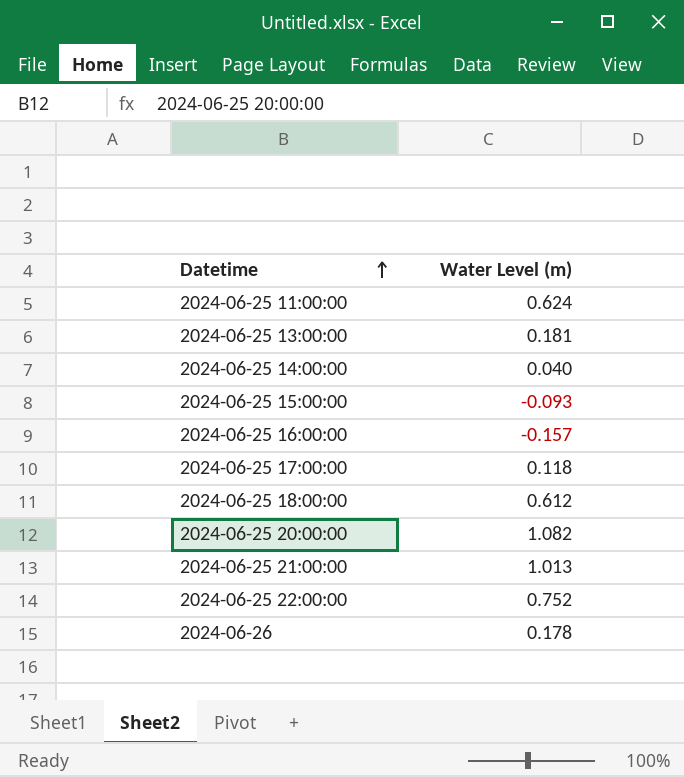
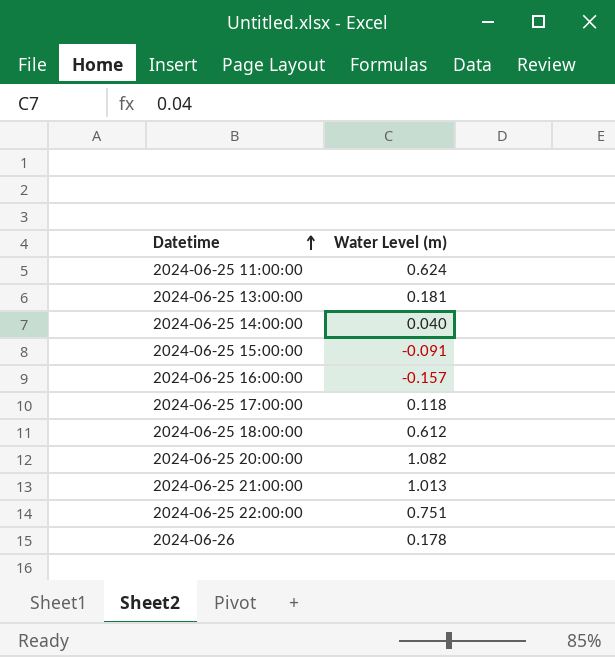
2024-06-25 15:00:00 | Water Level (m): -0.093 -> -0.091
2024-06-25 22:00:00 | Water Level (m): 0.752 -> 0.751

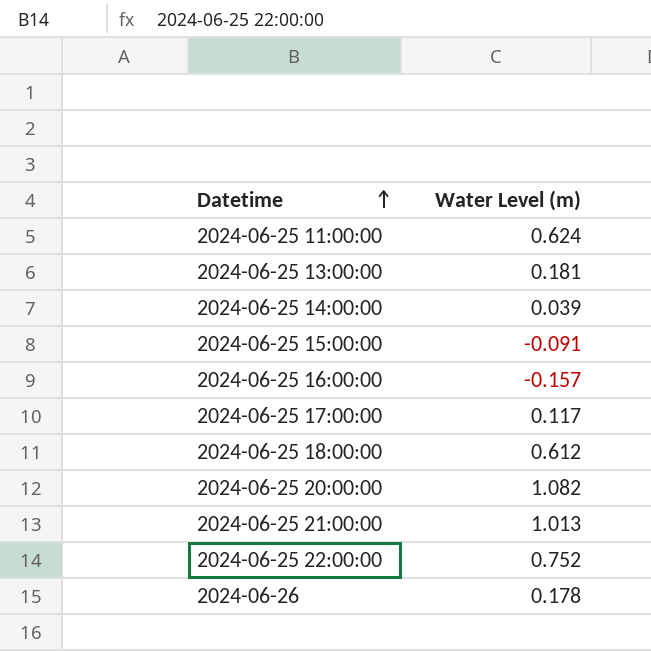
2024-06-25 14:00:00 | Water Level (m): 0.040 -> 0.039
2024-06-25 17:00:00 | Water Level (m): 0.118 -> 0.117
2024-06-25 22:00:00 | Water Level (m): 0.751 -> 0.752

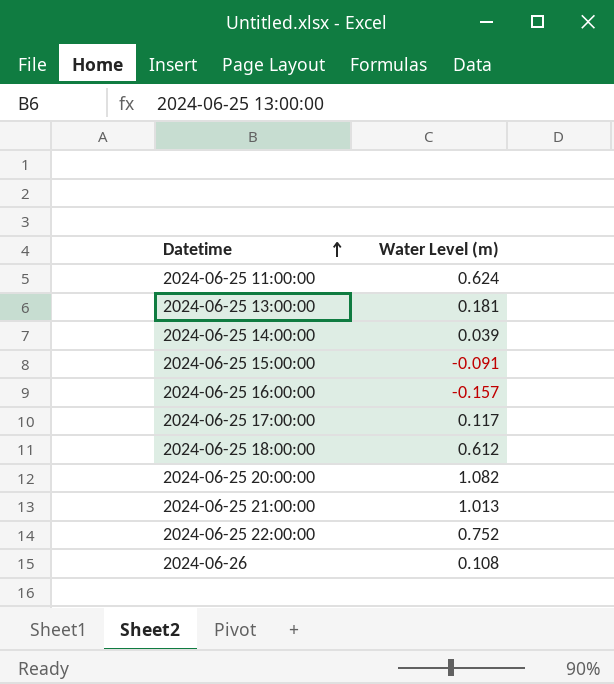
2024-06-26 | Water Level (m): 0.178 -> 0.108

